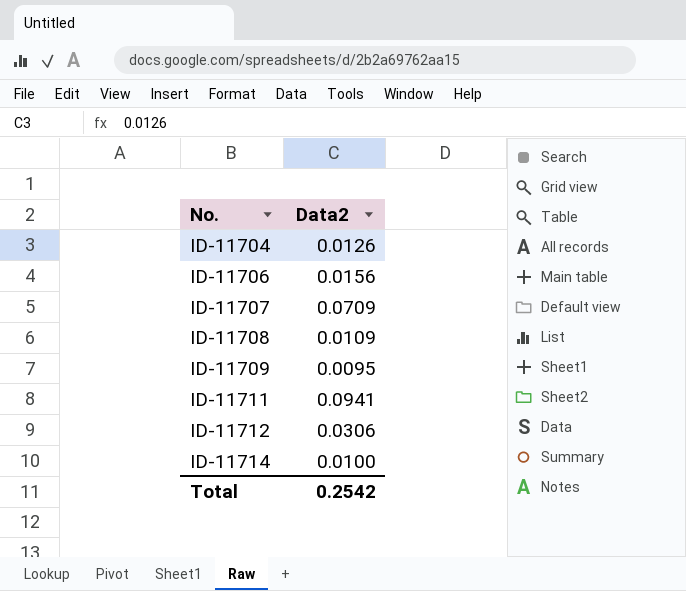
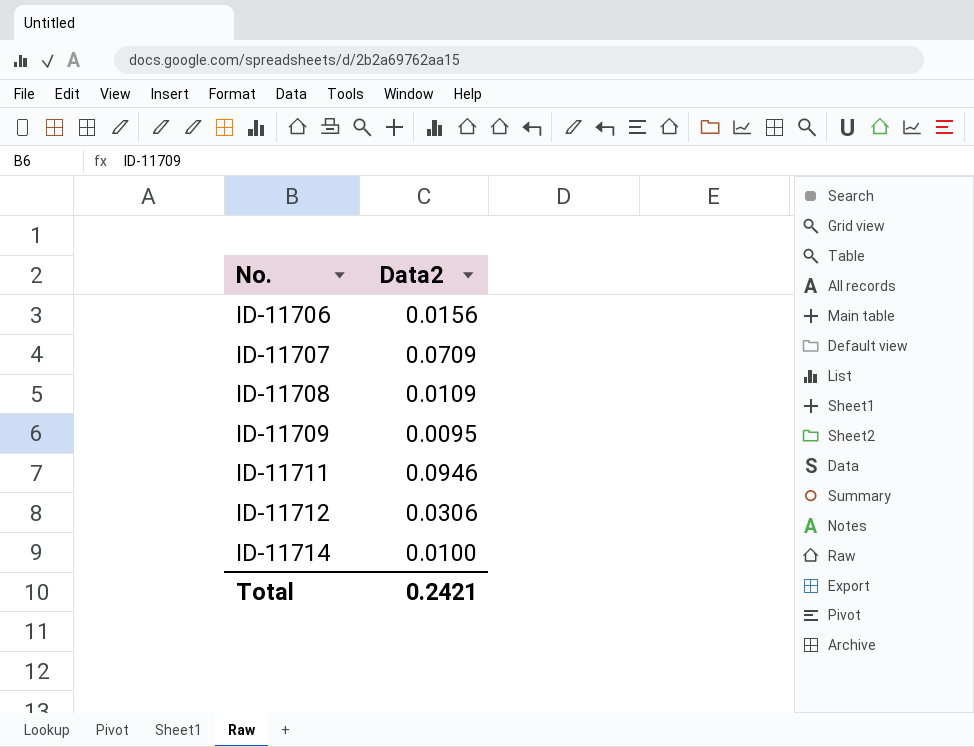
row ID-11704: 0.0126 -> none
ID-11711 | Data2: 0.0941 -> 0.0946
Total | Data2: 0.2542 -> 0.2421

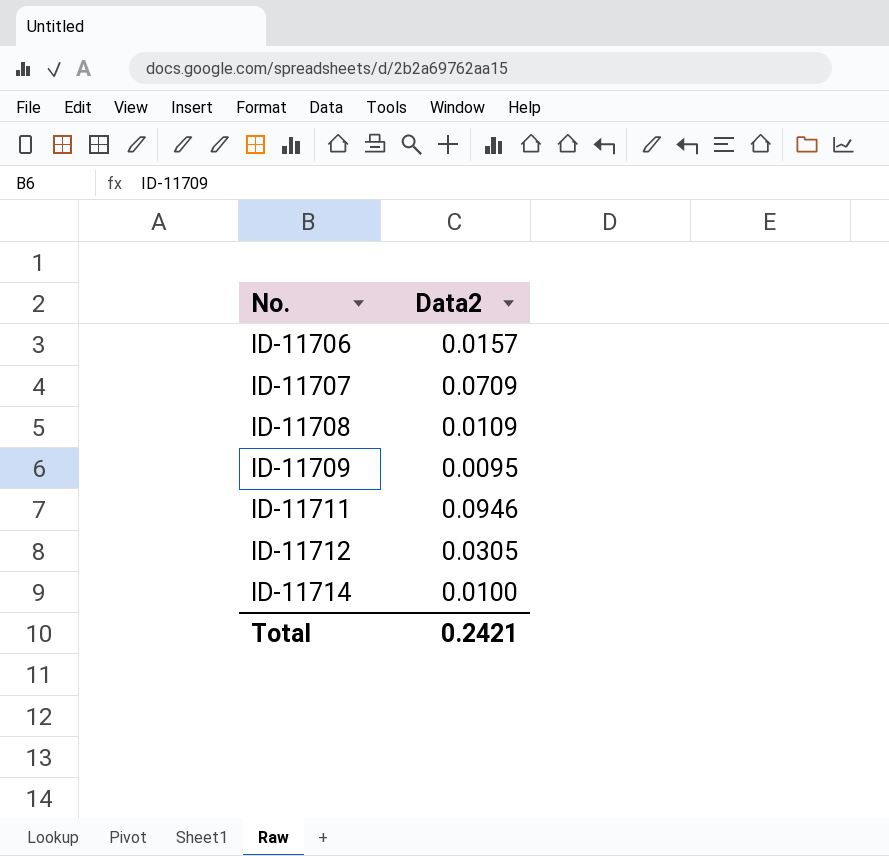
ID-11706 | Data2: 0.0156 -> 0.0157
ID-11712 | Data2: 0.0306 -> 0.0305

